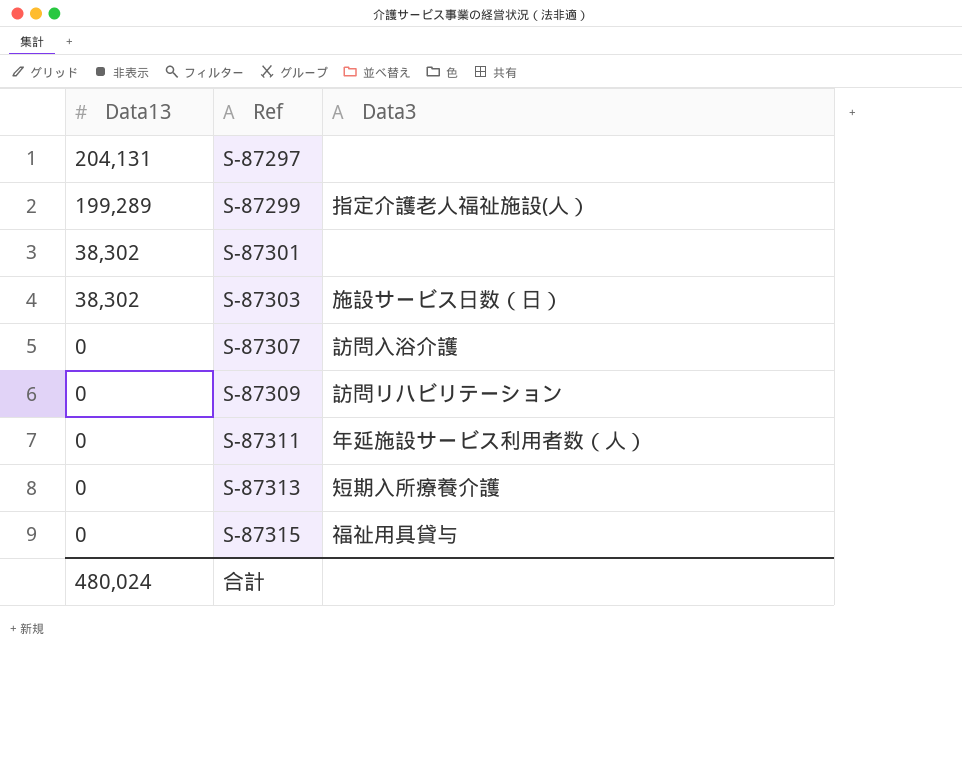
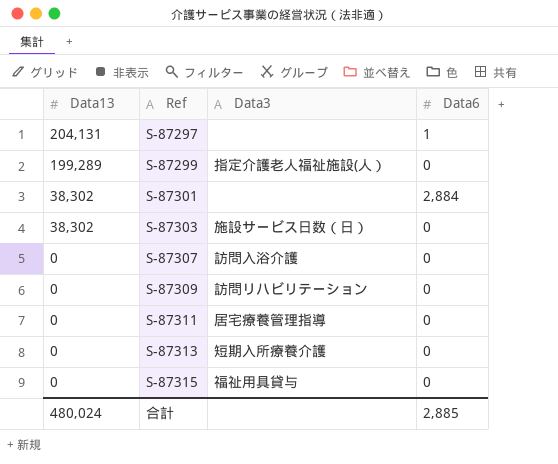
column Data6 | position: none -> 4
S-87311 | Data3: 年延施設サービス利用者数（人） -> 居宅療養管理指導

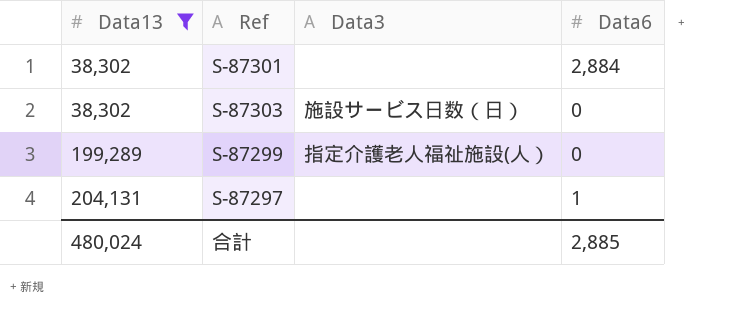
filter: none -> Data13 != 0
row order: Data13 descending -> Data13 ascending

